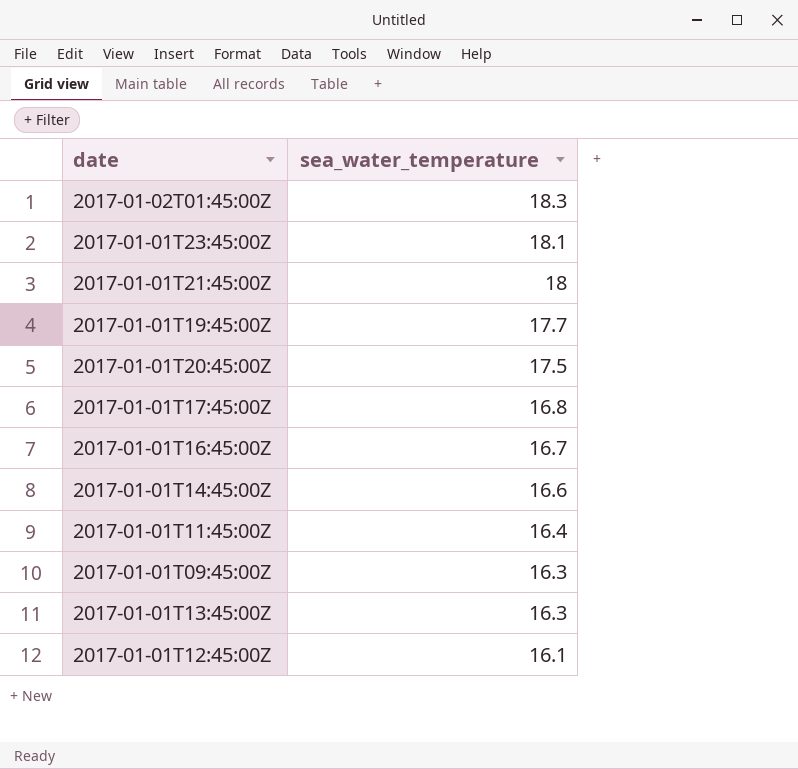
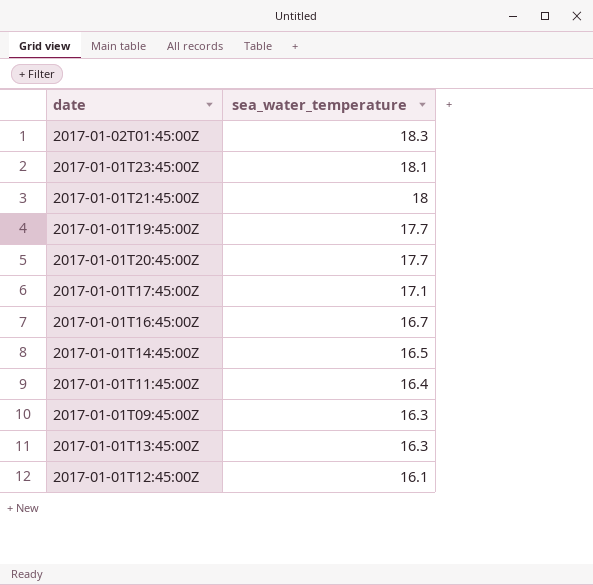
2017-01-01T20:45:00Z | sea_water_temperature: 17.5 -> 17.7
2017-01-01T17:45:00Z | sea_water_temperature: 16.8 -> 17.1
2017-01-01T14:45:00Z | sea_water_temperature: 16.6 -> 16.5

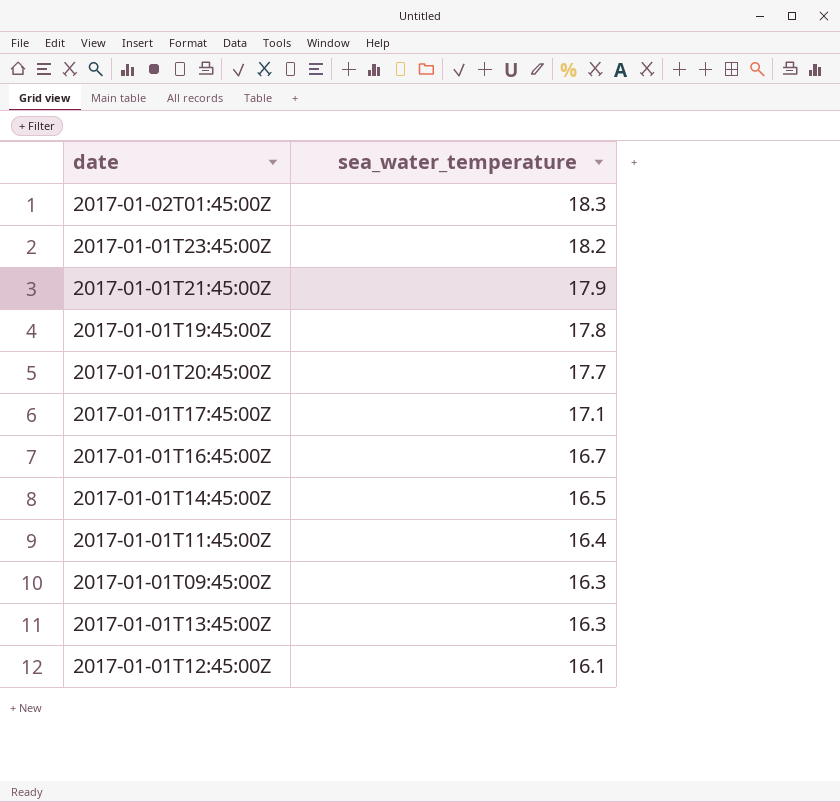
2017-01-01T23:45:00Z | sea_water_temperature: 18.1 -> 18.2
2017-01-01T21:45:00Z | sea_water_temperature: 18 -> 17.9
2017-01-01T19:45:00Z | sea_water_temperature: 17.7 -> 17.8

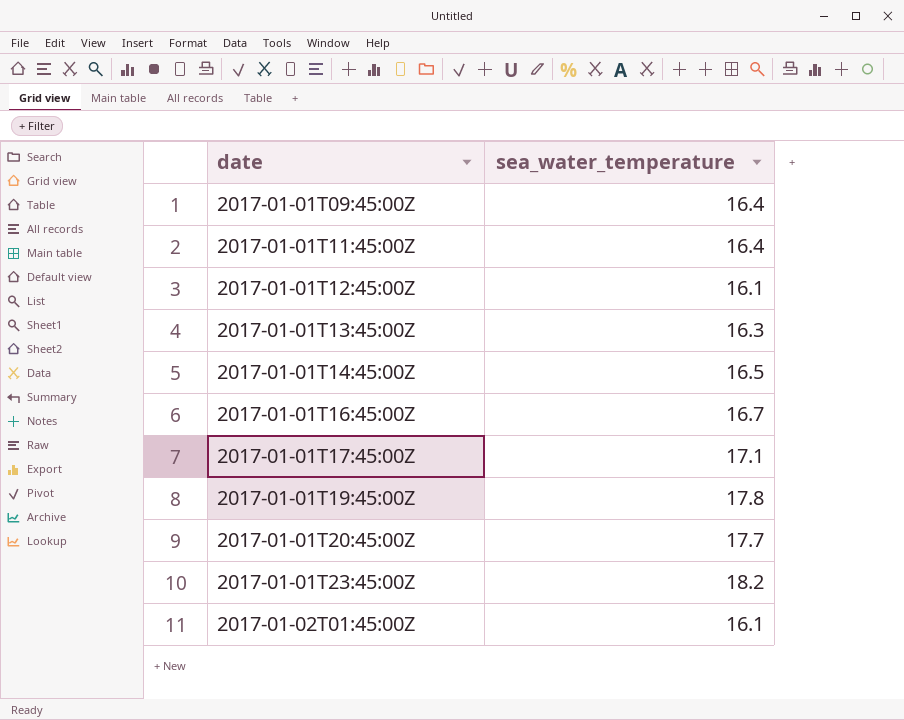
row order: sea_water_temperature descending -> date ascending
row 2017-01-01T21:45:00Z: 17.9 -> none
2017-01-01T09:45:00Z | sea_water_temperature: 16.3 -> 16.4
2017-01-02T01:45:00Z | sea_water_temperature: 18.3 -> 16.1

